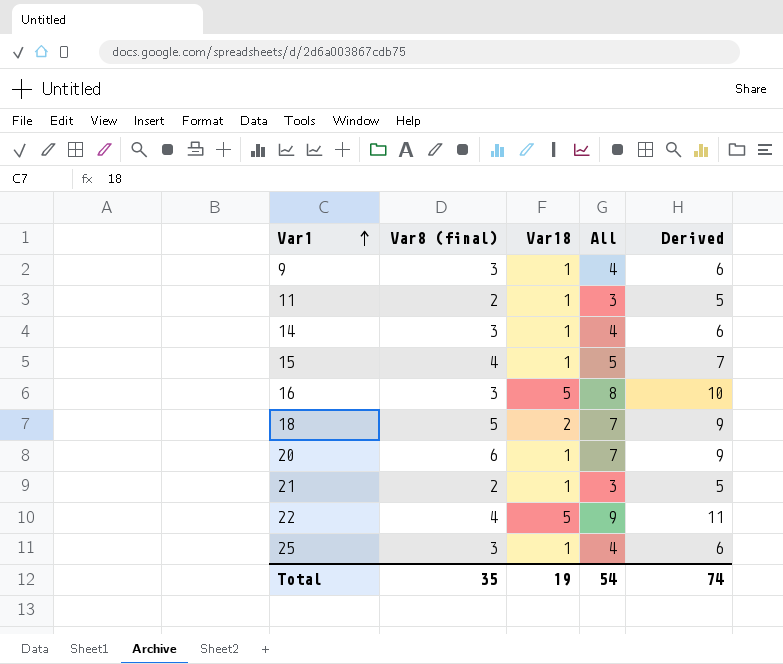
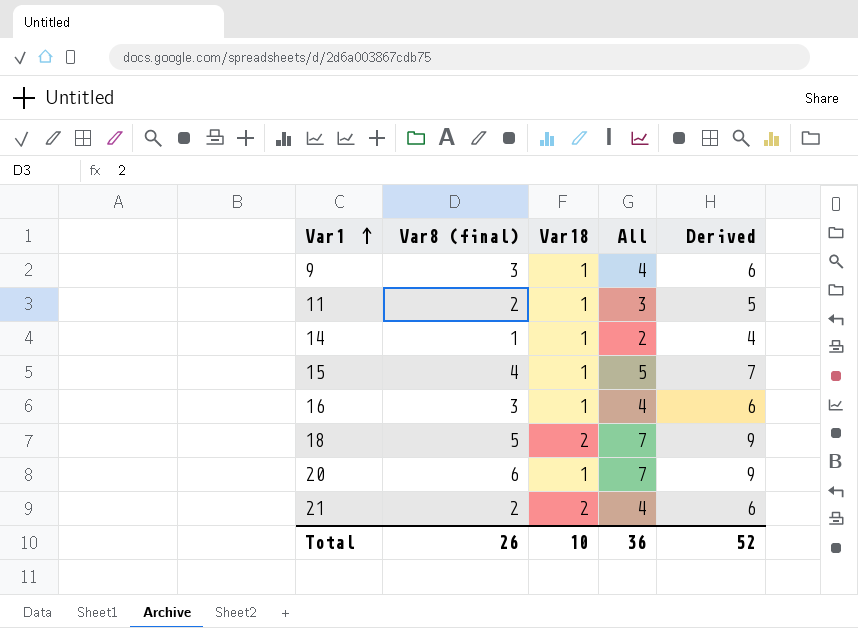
row 22: 4 | 5 | 9 | 11 -> none
row 25: 3 | 1 | 4 | 6 -> none
14 | Var8 (final): 3 -> 1
14 | All: 4 -> 2
14 | Derived: 6 -> 4
16 | Var18: 5 -> 1
16 | All: 8 -> 4
16 | Derived: 10 -> 6
21 | Var18: 1 -> 2
21 | All: 3 -> 4
21 | Derived: 5 -> 6
Total | Var8 (final): 35 -> 26
Total | Var18: 19 -> 10
Total | All: 54 -> 36
Total | Derived: 74 -> 52

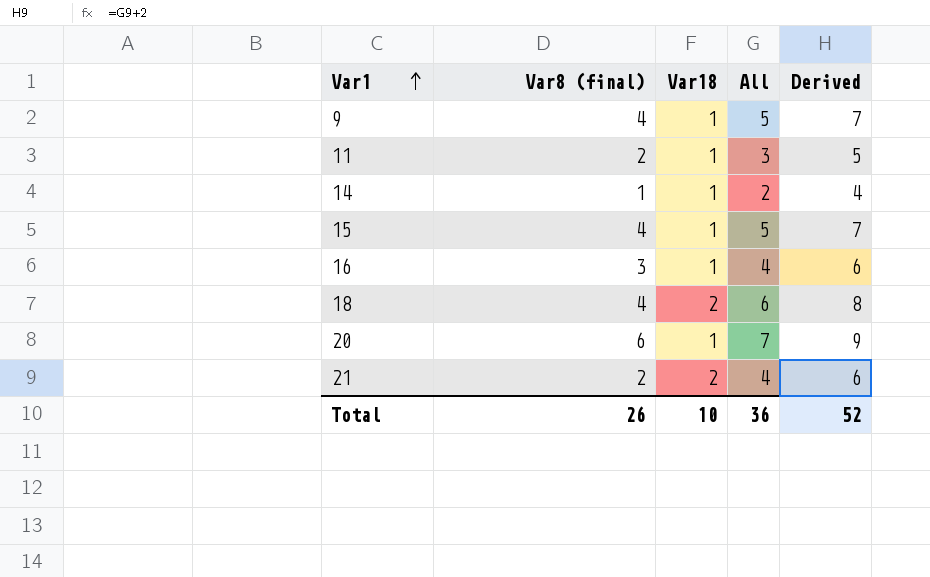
9 | Var8 (final): 3 -> 4
9 | All: 4 -> 5
9 | Derived: 6 -> 7
18 | Var8 (final): 5 -> 4
18 | All: 7 -> 6
18 | Derived: 9 -> 8

